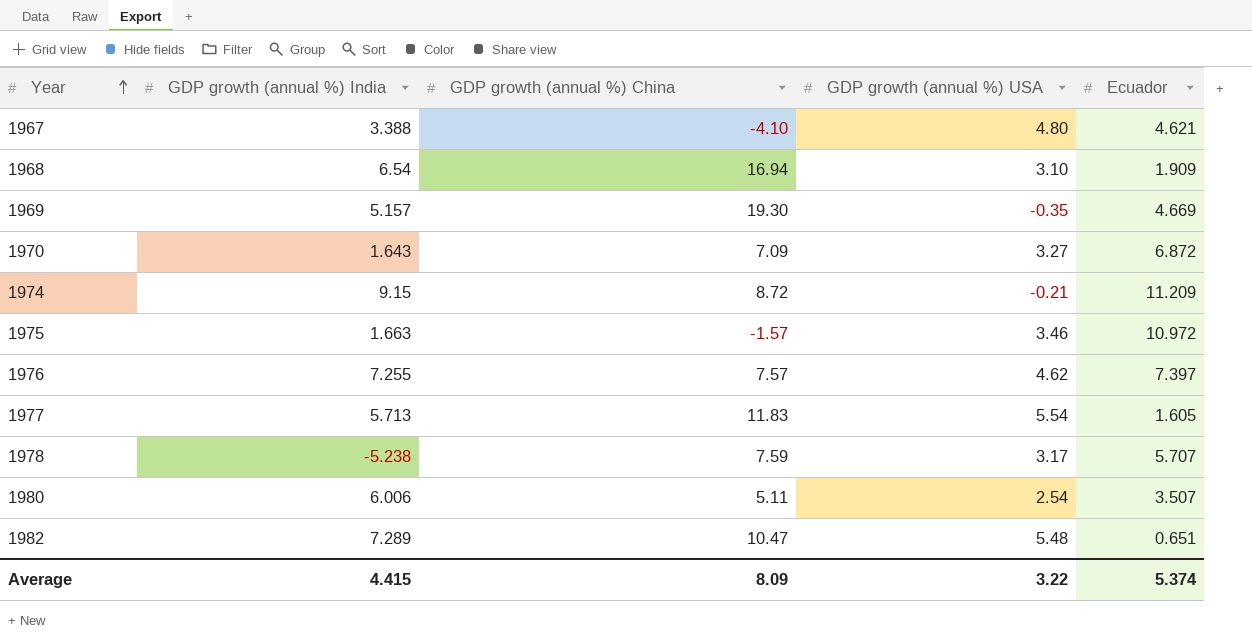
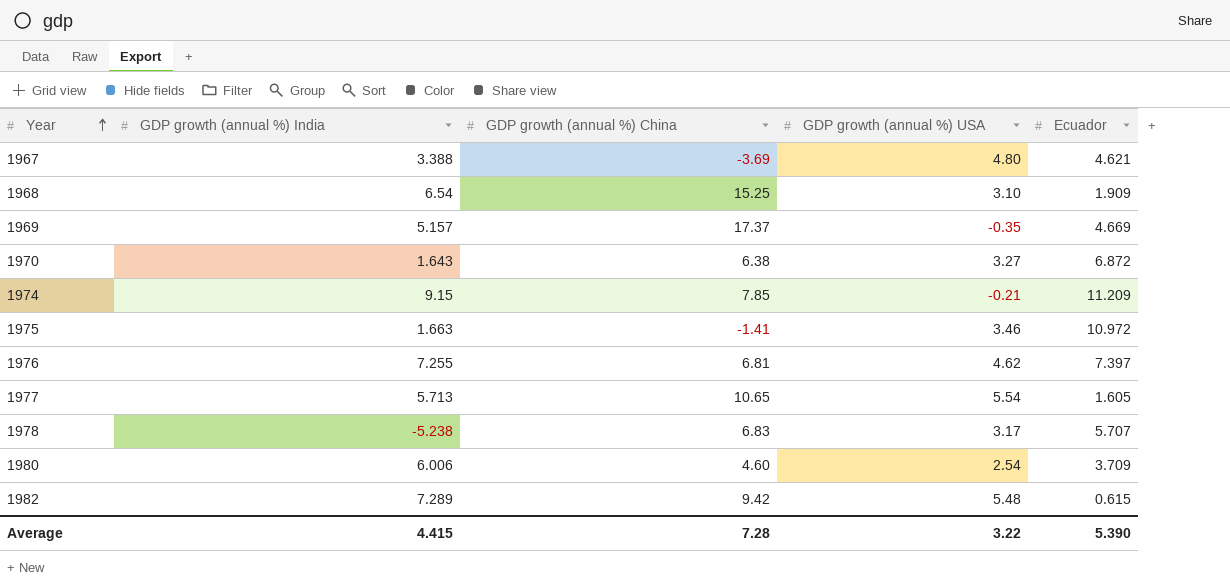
1967 | GDP growth (annual %) China: -4.10 -> -3.69
1968 | GDP growth (annual %) China: 16.94 -> 15.25
1969 | GDP growth (annual %) China: 19.30 -> 17.37
1970 | GDP growth (annual %) China: 7.09 -> 6.38
1974 | GDP growth (annual %) China: 8.72 -> 7.85
1975 | GDP growth (annual %) China: -1.57 -> -1.41
1976 | GDP growth (annual %) China: 7.57 -> 6.81
1977 | GDP growth (annual %) China: 11.83 -> 10.65
1978 | GDP growth (annual %) China: 7.59 -> 6.83
1980 | GDP growth (annual %) China: 5.11 -> 4.60
1980 | Ecuador: 3.507 -> 3.709
1982 | GDP growth (annual %) China: 10.47 -> 9.42
1982 | Ecuador: 0.651 -> 0.615
Average | GDP growth (annual %) China: 8.09 -> 7.28
Average | Ecuador: 5.374 -> 5.390

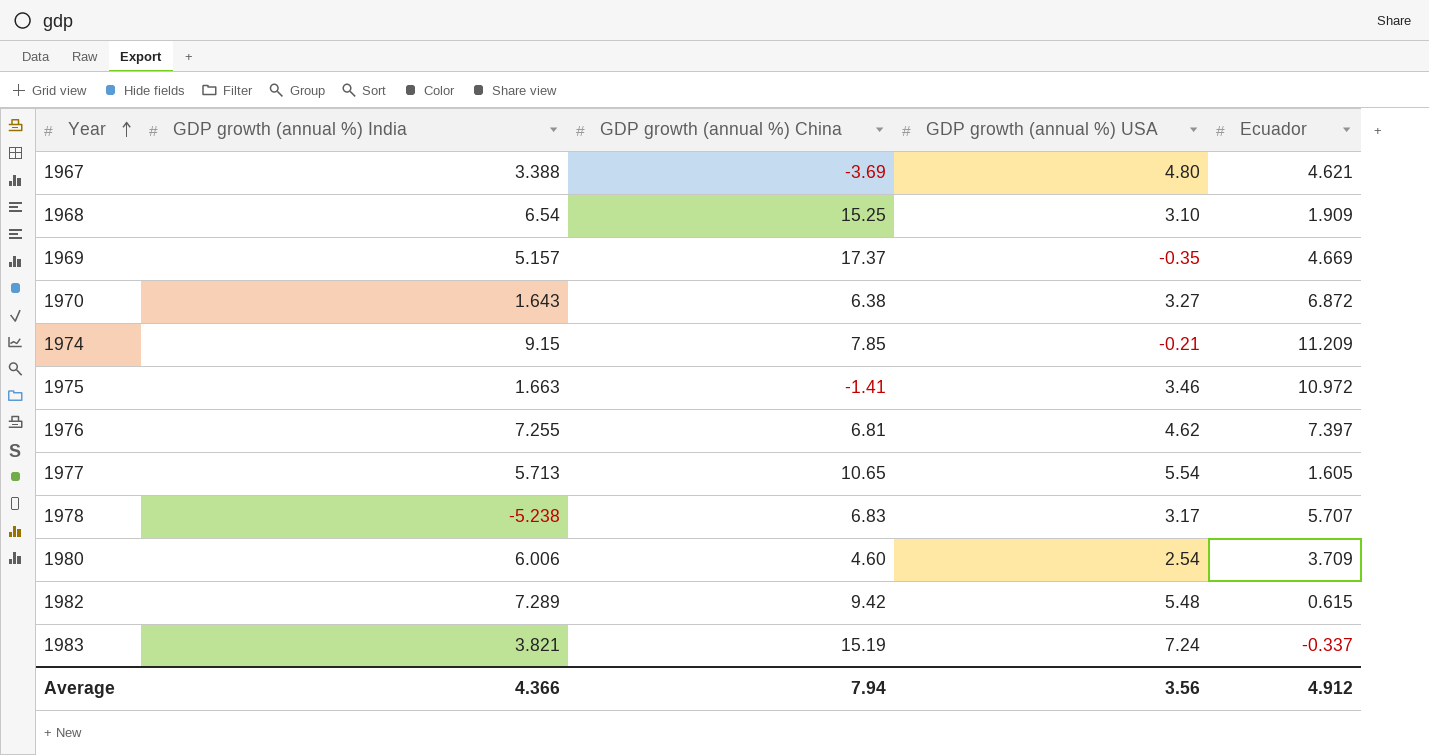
row 1983: none -> 3.821 | 15.19 | 7.24 | -0.337
Average | GDP growth (annual %) India: 4.415 -> 4.366
Average | GDP growth (annual %) China: 7.28 -> 7.94
Average | GDP growth (annual %) USA: 3.22 -> 3.56
Average | Ecuador: 5.390 -> 4.912

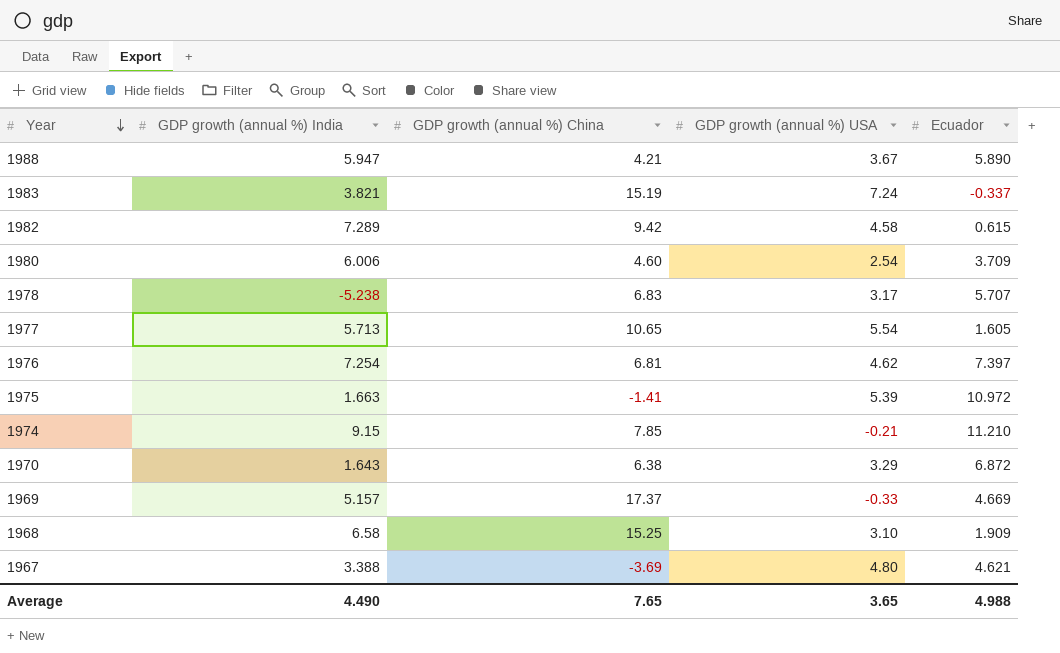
row order: Year ascending -> Year descending
row 1988: none -> 5.947 | 4.21 | 3.67 | 5.890
1982 | GDP growth (annual %) USA: 5.48 -> 4.58
1976 | GDP growth (annual %) India: 7.255 -> 7.254
1975 | GDP growth (annual %) USA: 3.46 -> 5.39
1974 | Ecuador: 11.209 -> 11.210
1970 | GDP growth (annual %) USA: 3.27 -> 3.29
1969 | GDP growth (annual %) USA: -0.35 -> -0.33
1968 | GDP growth (annual %) India: 6.54 -> 6.58
Average | GDP growth (annual %) India: 4.366 -> 4.490
Average | GDP growth (annual %) China: 7.94 -> 7.65
Average | GDP growth (annual %) USA: 3.56 -> 3.65
Average | Ecuador: 4.912 -> 4.988

